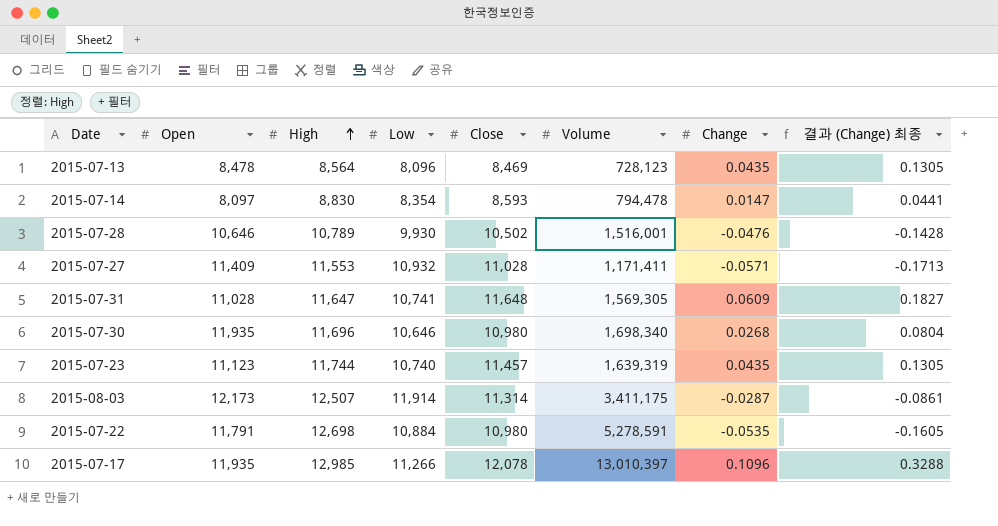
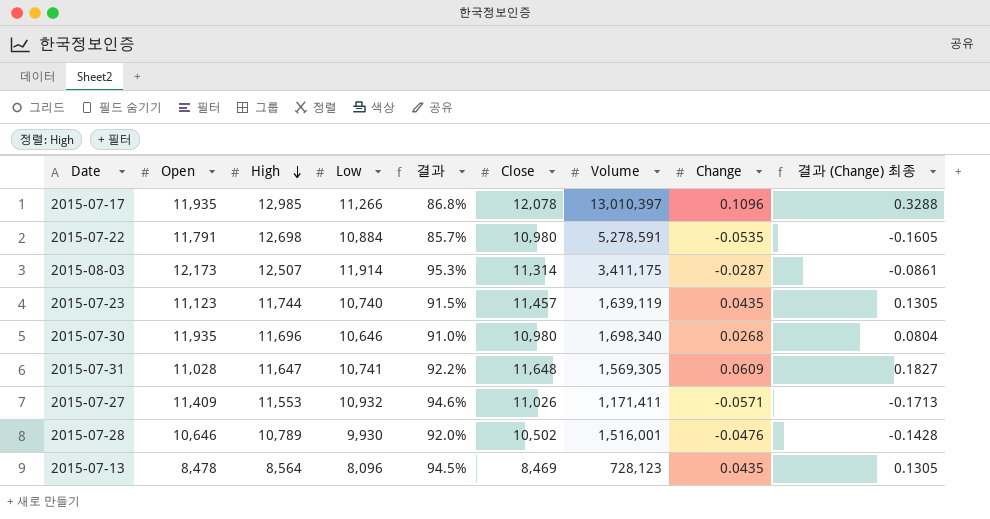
row order: High ascending -> High descending
column 결과 | formula: none -> [Low] / [High]
row 2015-07-14: 8,097 | 8,830 | 8,354 | 8,593 | 794,478 | 0.0147 | 0.0441 -> none
2015-07-23 | Volume: 1,639,319 -> 1,639,119
2015-07-27 | Close: 11,028 -> 11,026

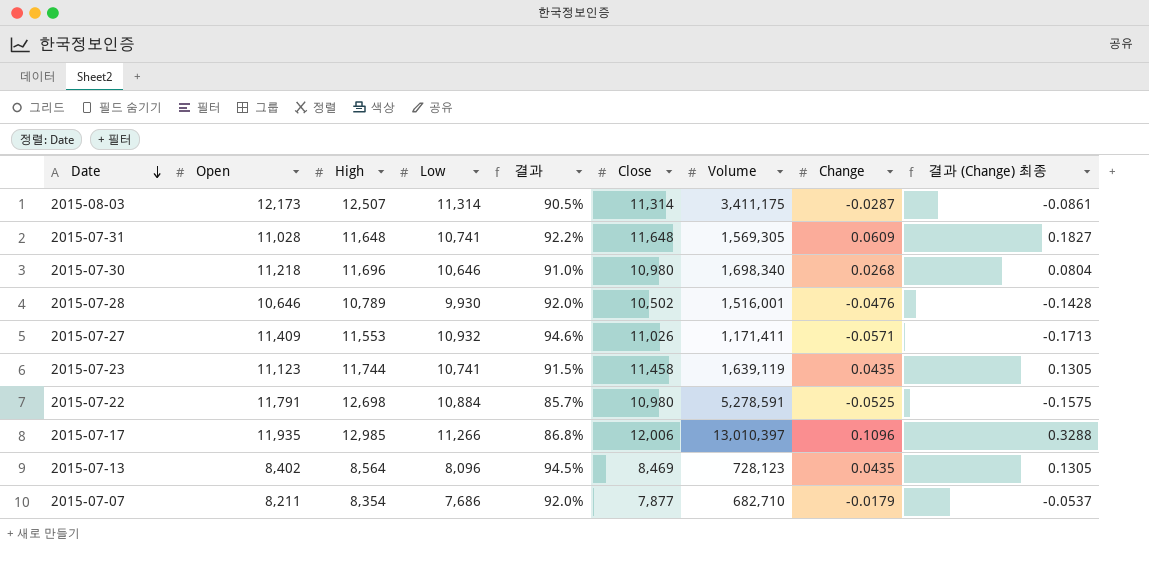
row order: High descending -> Date descending
2015-08-03 | Low: 11,914 -> 11,314
2015-08-03 | 결과: 95.3% -> 90.5%
2015-07-31 | High: 11,647 -> 11,648
2015-07-30 | Open: 11,935 -> 11,218
2015-07-23 | Low: 10,740 -> 10,741
2015-07-23 | Close: 11,457 -> 11,458
2015-07-22 | Change: -0.0535 -> -0.0525
2015-07-22 | 결과 (Change) 최종: -0.1605 -> -0.1575
2015-07-17 | Close: 12,078 -> 12,006
2015-07-13 | Open: 8,478 -> 8,402
row 2015-07-07: none -> 8,211 | 8,354 | 7,686 | 92.0% | 7,877 | 682,710 | -0.0179 | -0.0537

